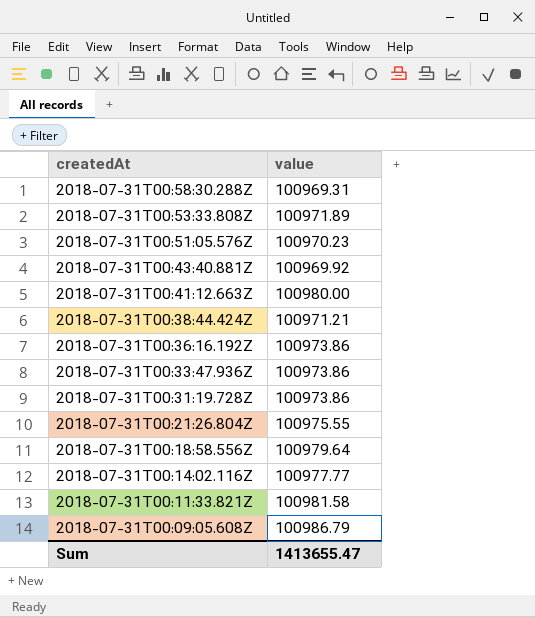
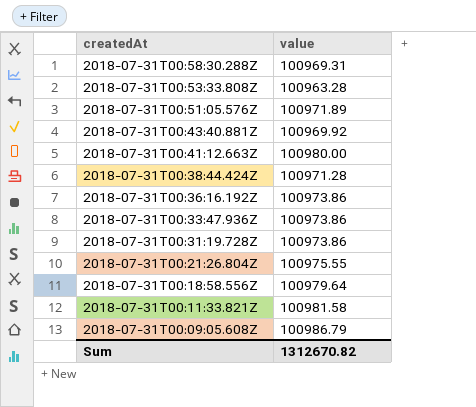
row 2018-07-31T00:14:02.116Z: 100977.77 -> none
2018-07-31T00:53:33.808Z | value: 100971.89 -> 100963.28
2018-07-31T00:51:05.576Z | value: 100970.23 -> 100971.89
2018-07-31T00:38:44.424Z | value: 100971.21 -> 100971.28
Sum | value: 1413655.47 -> 1312670.82

